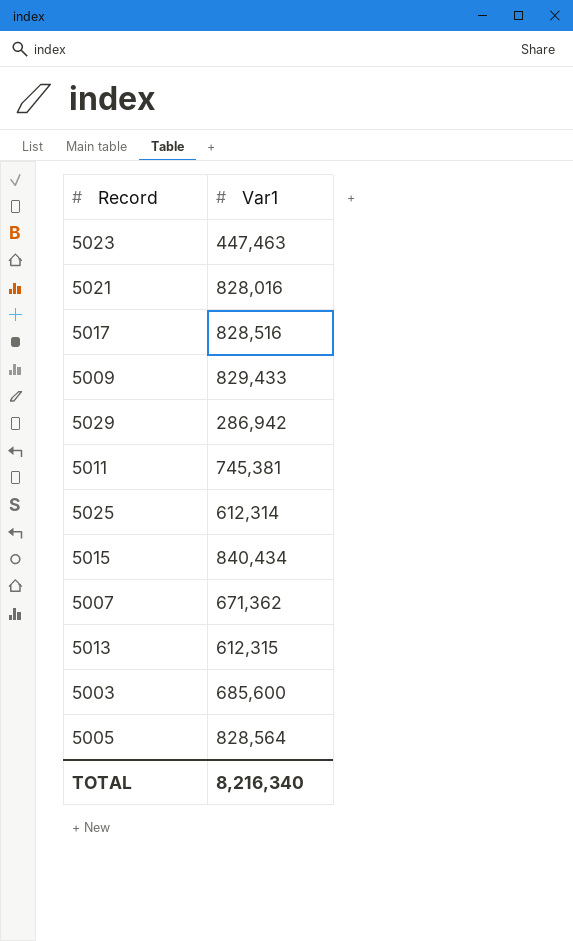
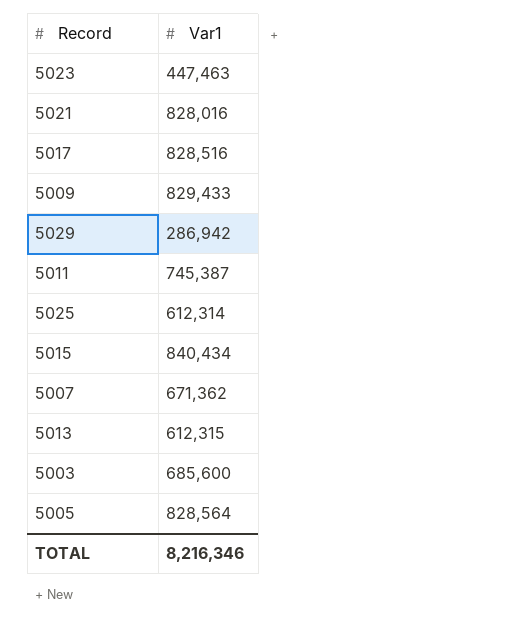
5011 | Var1: 745,381 -> 745,387
TOTAL | Var1: 8,216,340 -> 8,216,346

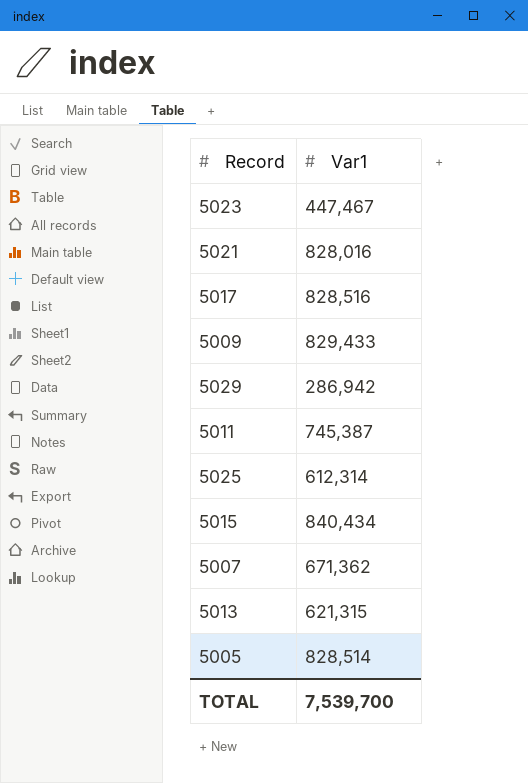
row 5003: 685,600 -> none
5023 | Var1: 447,463 -> 447,467
5013 | Var1: 612,315 -> 621,315
5005 | Var1: 828,564 -> 828,514
TOTAL | Var1: 8,216,346 -> 7,539,700

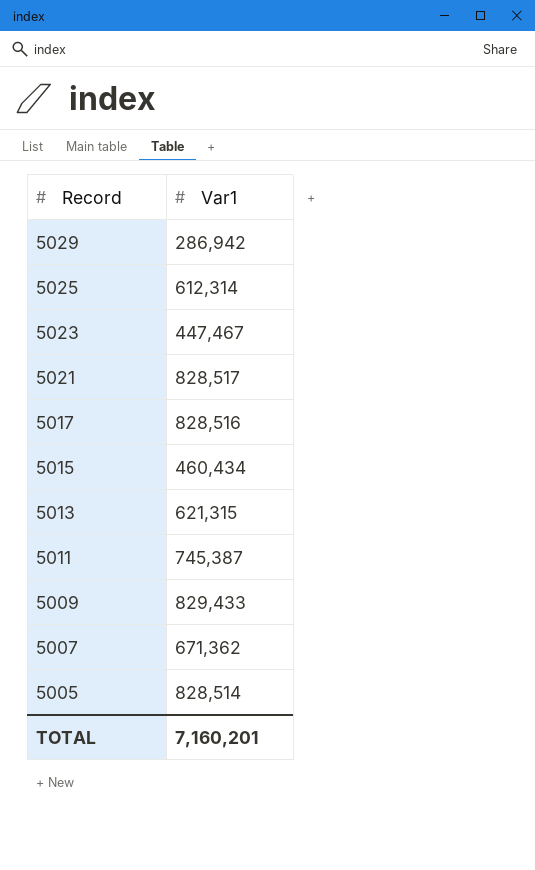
row order: none -> Record descending
5021 | Var1: 828,016 -> 828,517
5015 | Var1: 840,434 -> 460,434
TOTAL | Var1: 7,539,700 -> 7,160,201

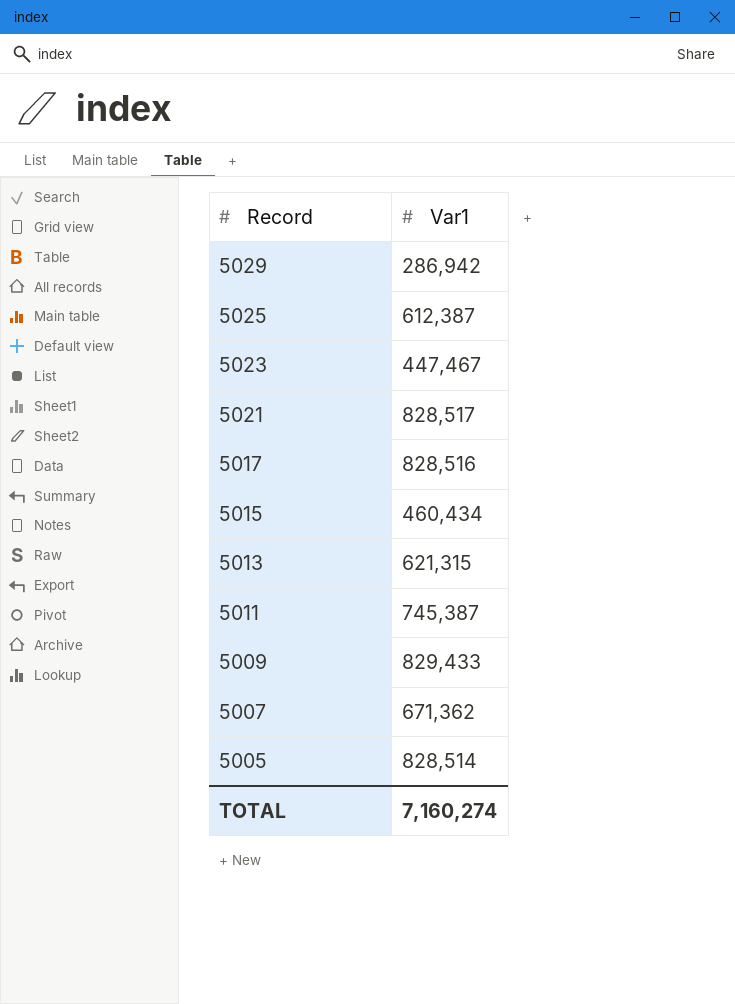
5025 | Var1: 612,314 -> 612,387
TOTAL | Var1: 7,160,201 -> 7,160,274

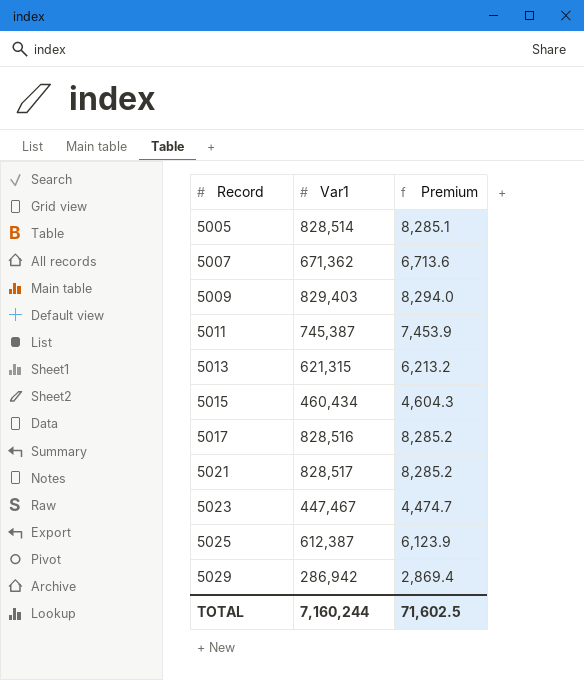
row order: Record descending -> Record ascending
column Premium | formula: none -> [Var1] * 0.01
5009 | Var1: 829,433 -> 829,403
TOTAL | Var1: 7,160,274 -> 7,160,244

